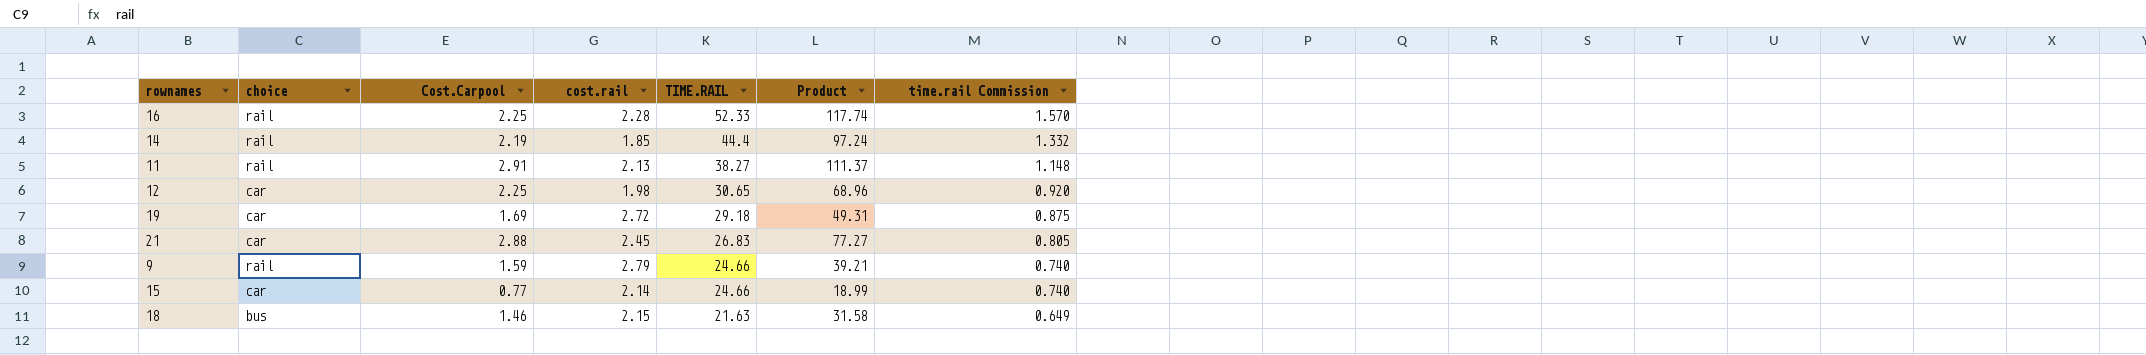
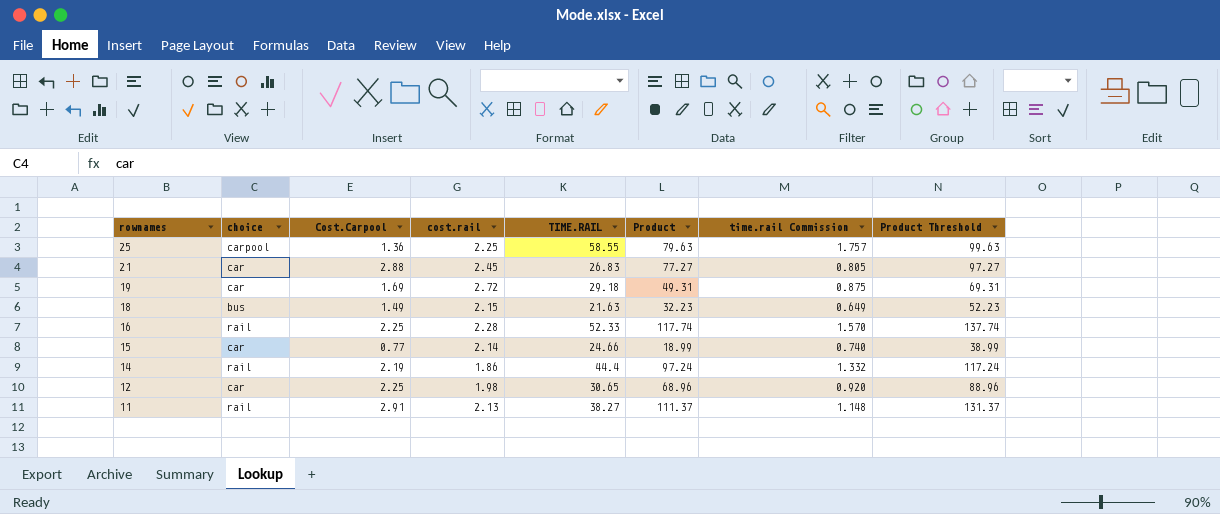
row order: TIME.RAIL descending -> rownames descending
column Product Threshold | formula: none -> [Product] + 20
row 9: rail | 1.59 | 2.79 | 24.66 | 39.21 | 0.740 -> none
row 25: none -> carpool | 1.36 | 2.25 | 58.55 | 79.63 | 1.757 | 99.63
18 | Cost.Carpool: 1.46 -> 1.49
18 | Product: 31.58 -> 32.23
14 | cost.rail: 1.85 -> 1.86

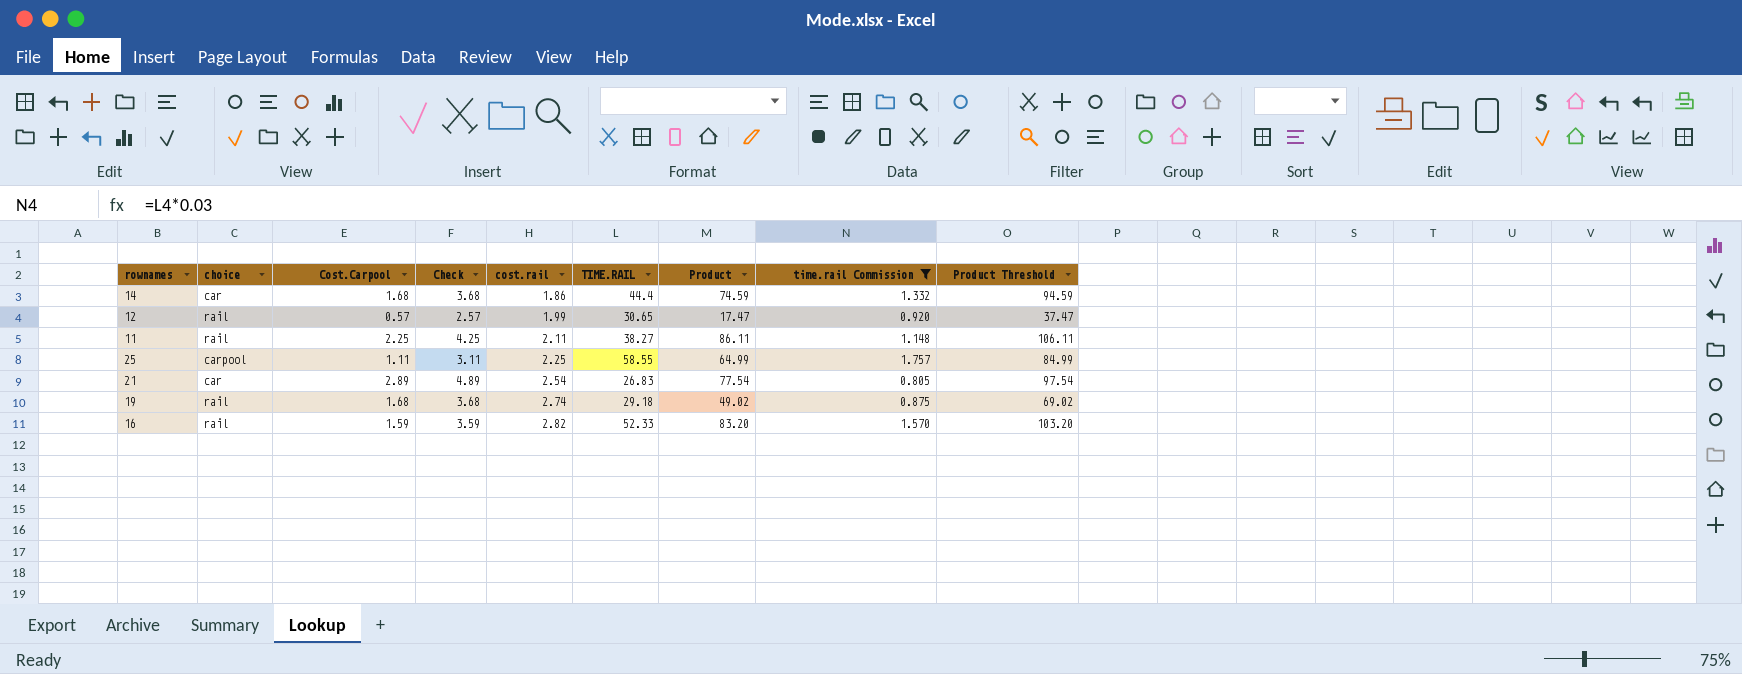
filter: none -> time.rail Commission >= 0.805
row order: rownames descending -> cost.rail ascending
column Check | formula: none -> [Cost.Carpool] + 2
14 | choice: rail -> car
14 | Cost.Carpool: 2.19 -> 1.68
14 | Product: 97.24 -> 74.59
14 | Product Threshold: 117.24 -> 94.59
12 | choice: car -> rail
12 | Cost.Carpool: 2.25 -> 0.57
12 | cost.rail: 1.98 -> 1.99
12 | Product: 68.96 -> 17.47
12 | Product Threshold: 88.96 -> 37.47
11 | Cost.Carpool: 2.91 -> 2.25
11 | cost.rail: 2.13 -> 2.11
11 | Product: 111.37 -> 86.11
11 | Product Threshold: 131.37 -> 106.11
25 | Cost.Carpool: 1.36 -> 1.11
25 | Product: 79.63 -> 64.99
25 | Product Threshold: 99.63 -> 84.99
21 | Cost.Carpool: 2.88 -> 2.89
21 | cost.rail: 2.45 -> 2.54
21 | Product: 77.27 -> 77.54
21 | Product Threshold: 97.27 -> 97.54
19 | choice: car -> rail
19 | Cost.Carpool: 1.69 -> 1.68
19 | cost.rail: 2.72 -> 2.74
19 | Product: 49.31 -> 49.02
19 | Product Threshold: 69.31 -> 69.02
16 | Cost.Carpool: 2.25 -> 1.59
16 | cost.rail: 2.28 -> 2.82
16 | Product: 117.74 -> 83.20
16 | Product Threshold: 137.74 -> 103.20

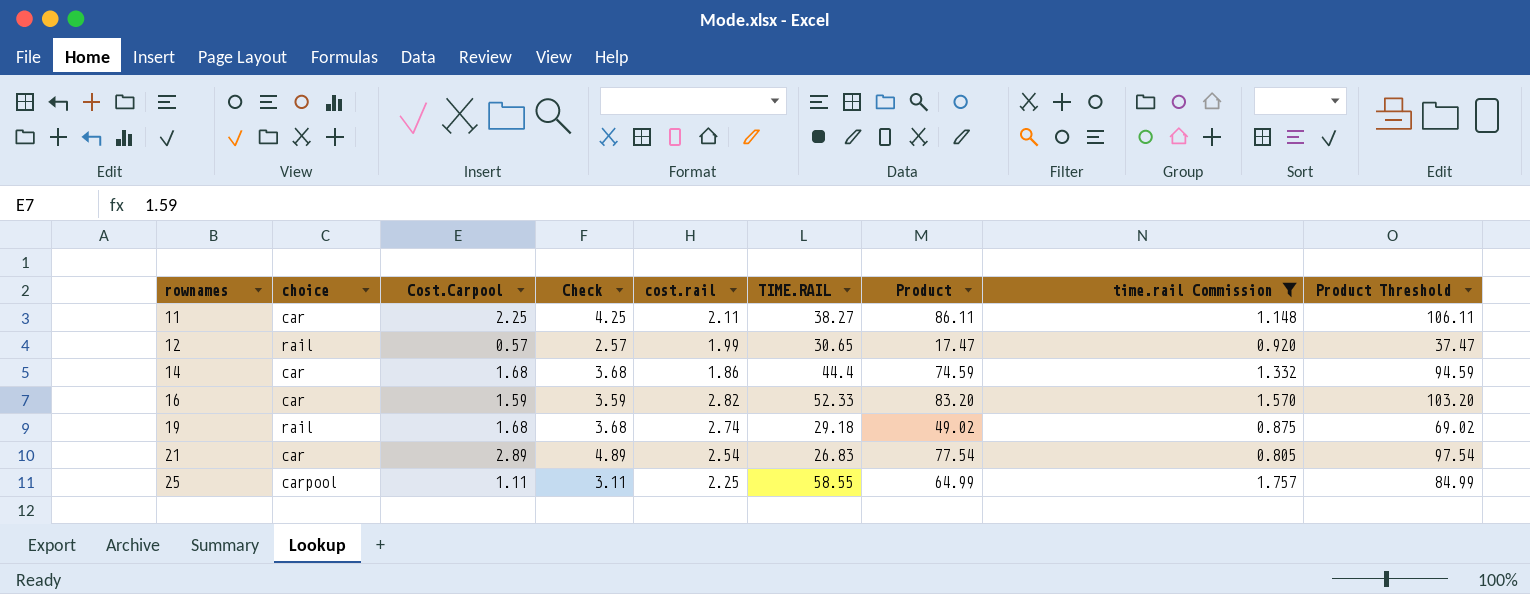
row order: cost.rail ascending -> rownames ascending
11 | choice: rail -> car
16 | choice: rail -> car

